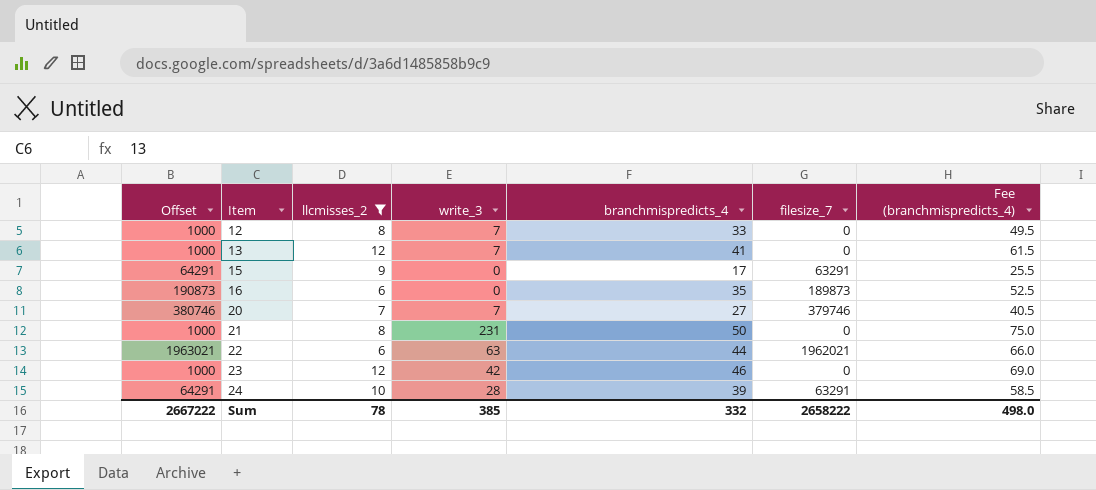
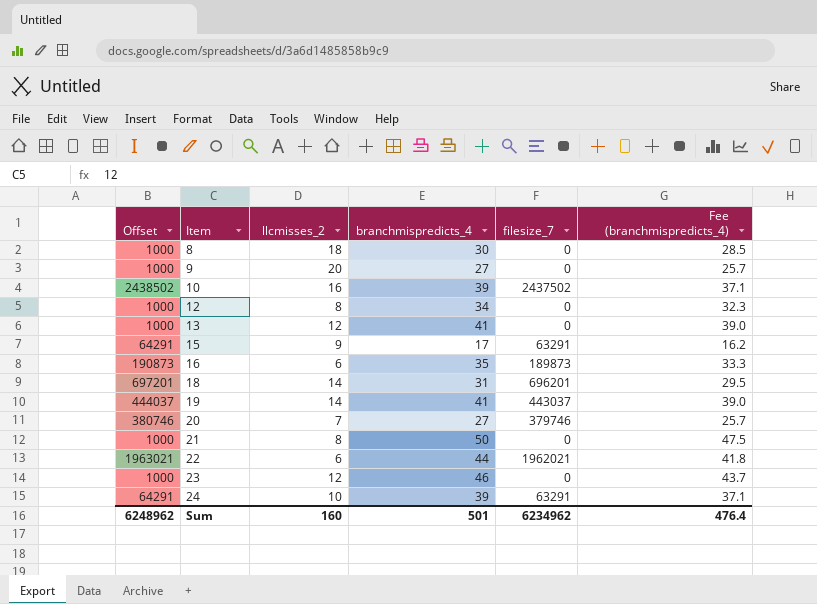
filter: llcmisses_2 <= 12 -> none
column write_3 | position: 4 -> none
column Fee (branchmispredicts_4) | formula: [branchmispredicts_4] * 1.5 -> [branchmispredicts_4] * 0.95
12 | branchmispredicts_4: 33 -> 34
Sum | Offset: 2667222 -> 6248962
Sum | llcmisses_2: 78 -> 160
Sum | branchmispredicts_4: 332 -> 501
Sum | filesize_7: 2658222 -> 6234962
Sum | Fee (branchmispredicts_4): 498.0 -> 476.4

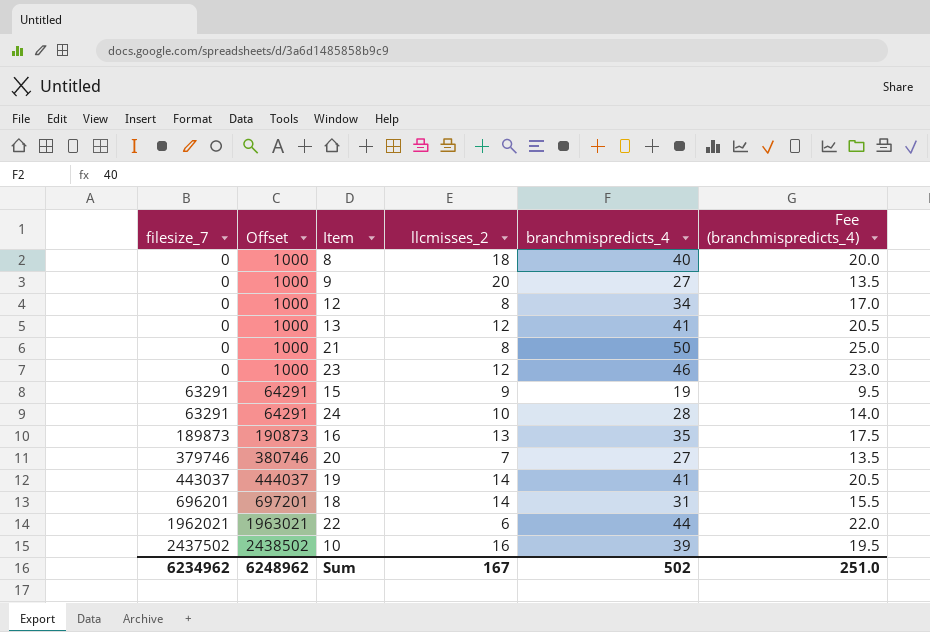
row order: Item ascending -> filesize_7 ascending
column filesize_7 | position: 5 -> 1
column Fee (branchmispredicts_4) | formula: [branchmispredicts_4] * 0.95 -> [branchmispredicts_4] * 0.5
8 | branchmispredicts_4: 30 -> 40
15 | branchmispredicts_4: 17 -> 19
24 | branchmispredicts_4: 39 -> 28
16 | llcmisses_2: 6 -> 13
Sum | llcmisses_2: 160 -> 167
Sum | branchmispredicts_4: 501 -> 502
Sum | Fee (branchmispredicts_4): 476.4 -> 251.0

